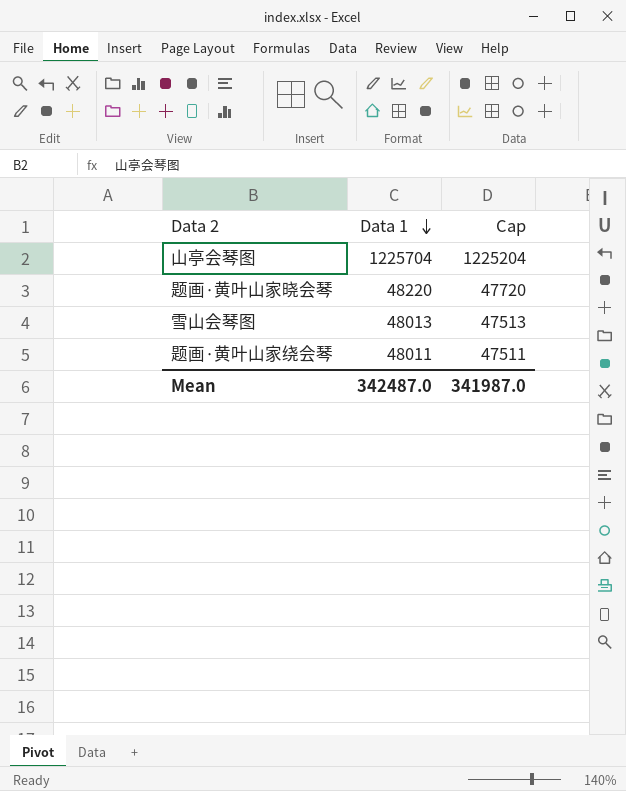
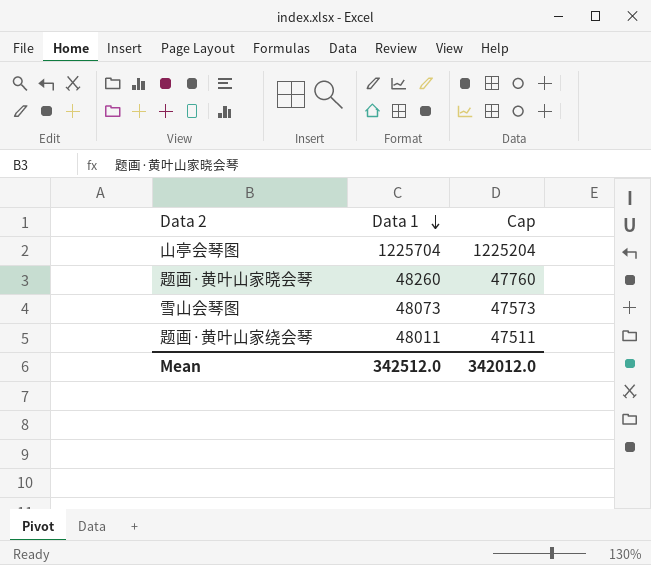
题画·黄叶山家晓会琴 | Data 1: 48220 -> 48260
题画·黄叶山家晓会琴 | Cap: 47720 -> 47760
雪山会琴图 | Data 1: 48013 -> 48073
雪山会琴图 | Cap: 47513 -> 47573
Mean | Data 1: 342487.0 -> 342512.0
Mean | Cap: 341987.0 -> 342012.0

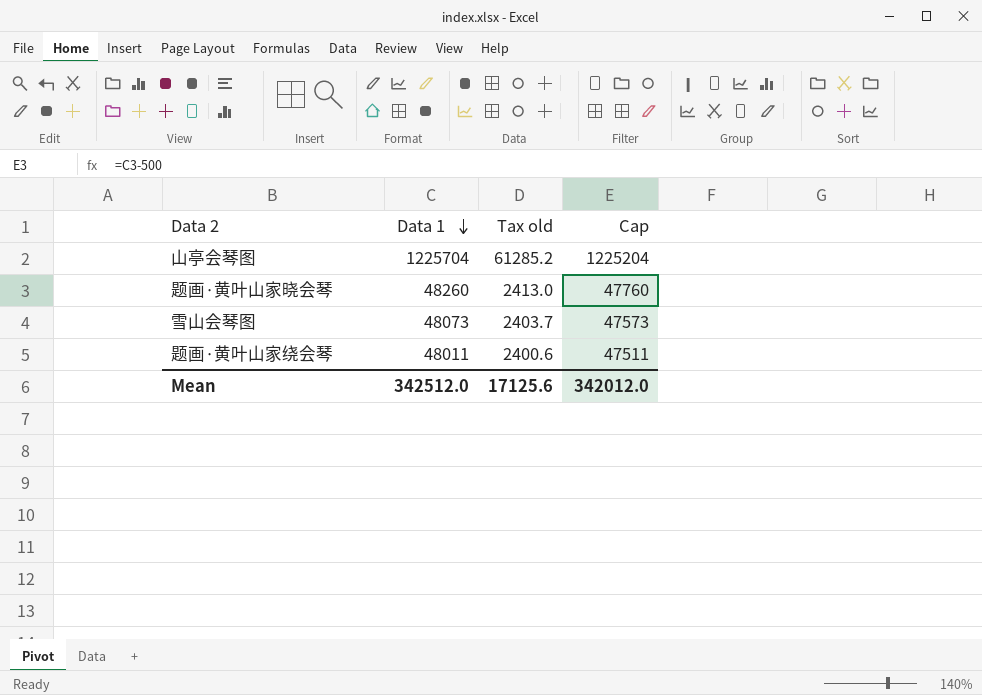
column Tax old | formula: none -> [Data 1] * 0.05

